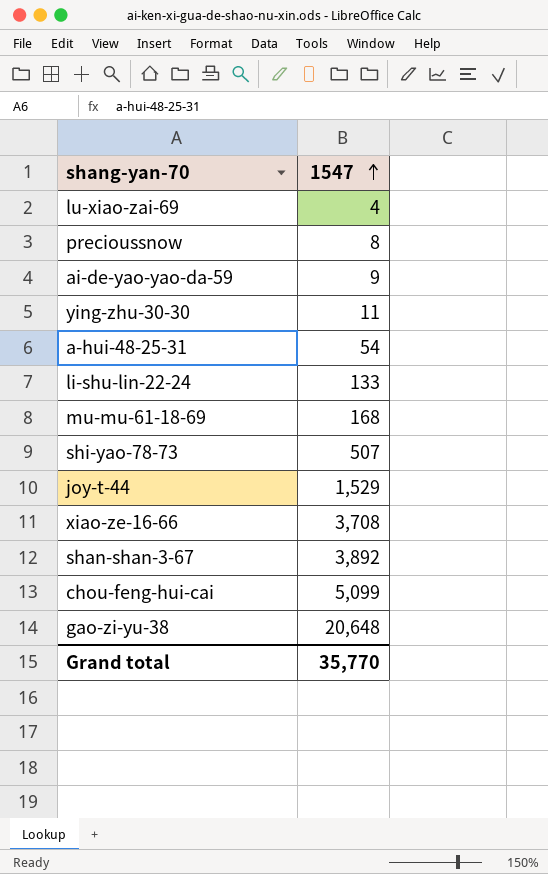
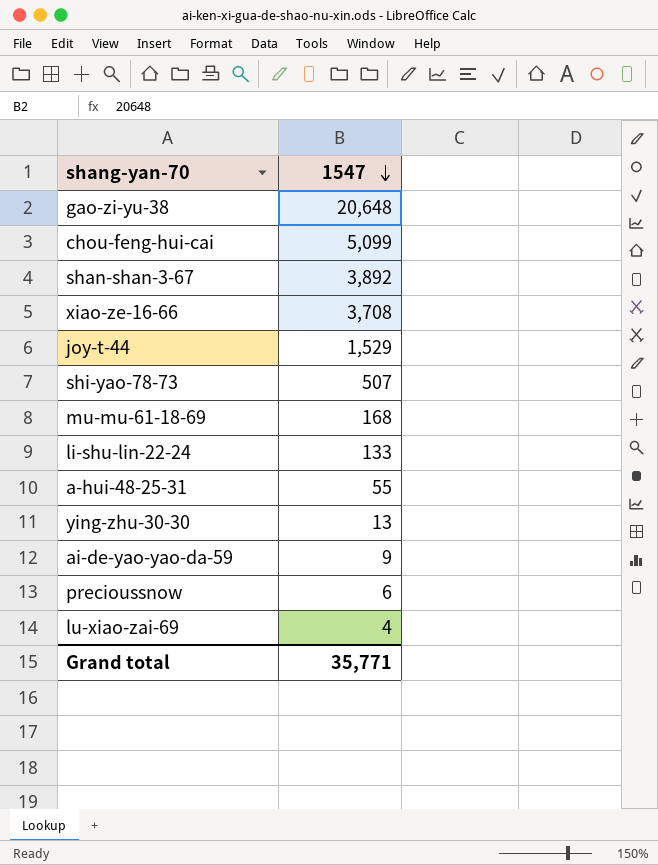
row order: 1547 ascending -> 1547 descending
a-hui-48-25-31 | 1547: 54 -> 55
ying-zhu-30-30 | 1547: 11 -> 13
precioussnow | 1547: 8 -> 6
Grand total | 1547: 35,770 -> 35,771

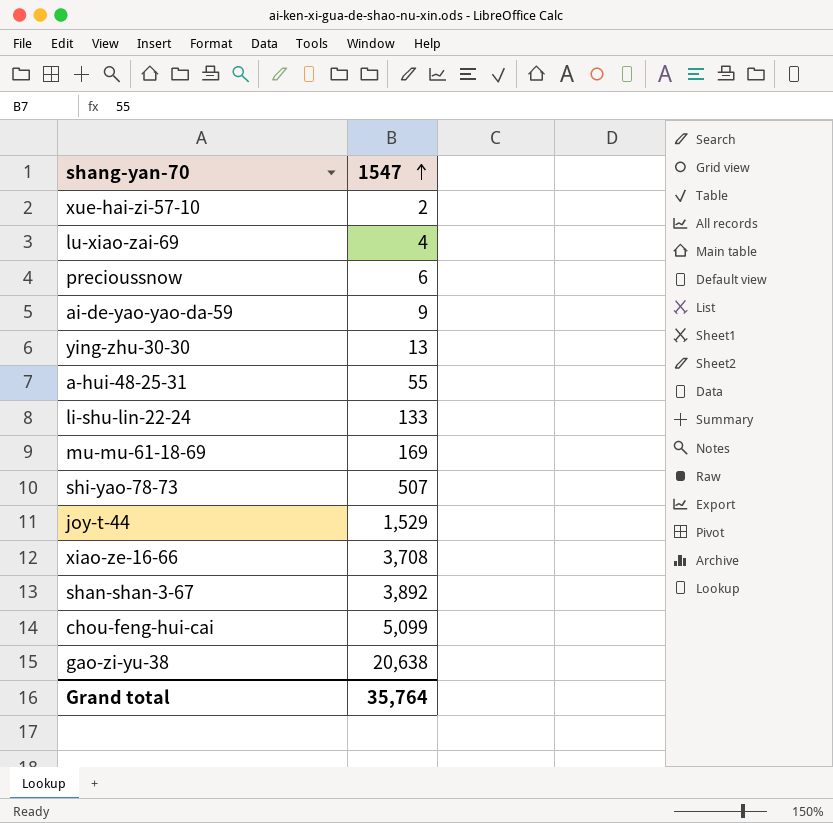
row order: 1547 descending -> 1547 ascending
row xue-hai-zi-57-10: none -> 2
mu-mu-61-18-69 | 1547: 168 -> 169
gao-zi-yu-38 | 1547: 20,648 -> 20,638
Grand total | 1547: 35,771 -> 35,764

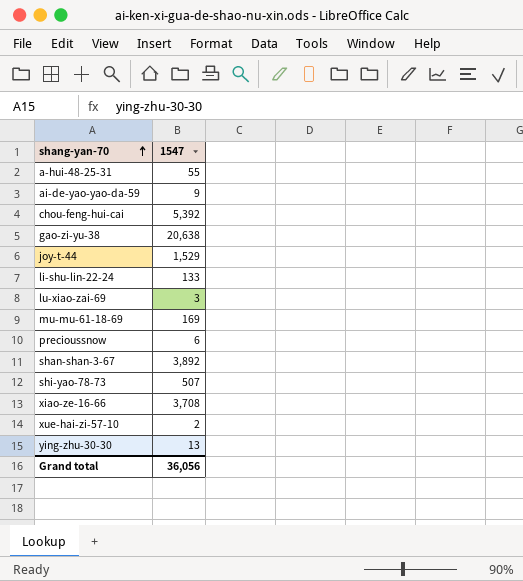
row order: 1547 ascending -> shang-yan-70 ascending
chou-feng-hui-cai | 1547: 5,099 -> 5,392
lu-xiao-zai-69 | 1547: 4 -> 3
Grand total | 1547: 35,764 -> 36,056

